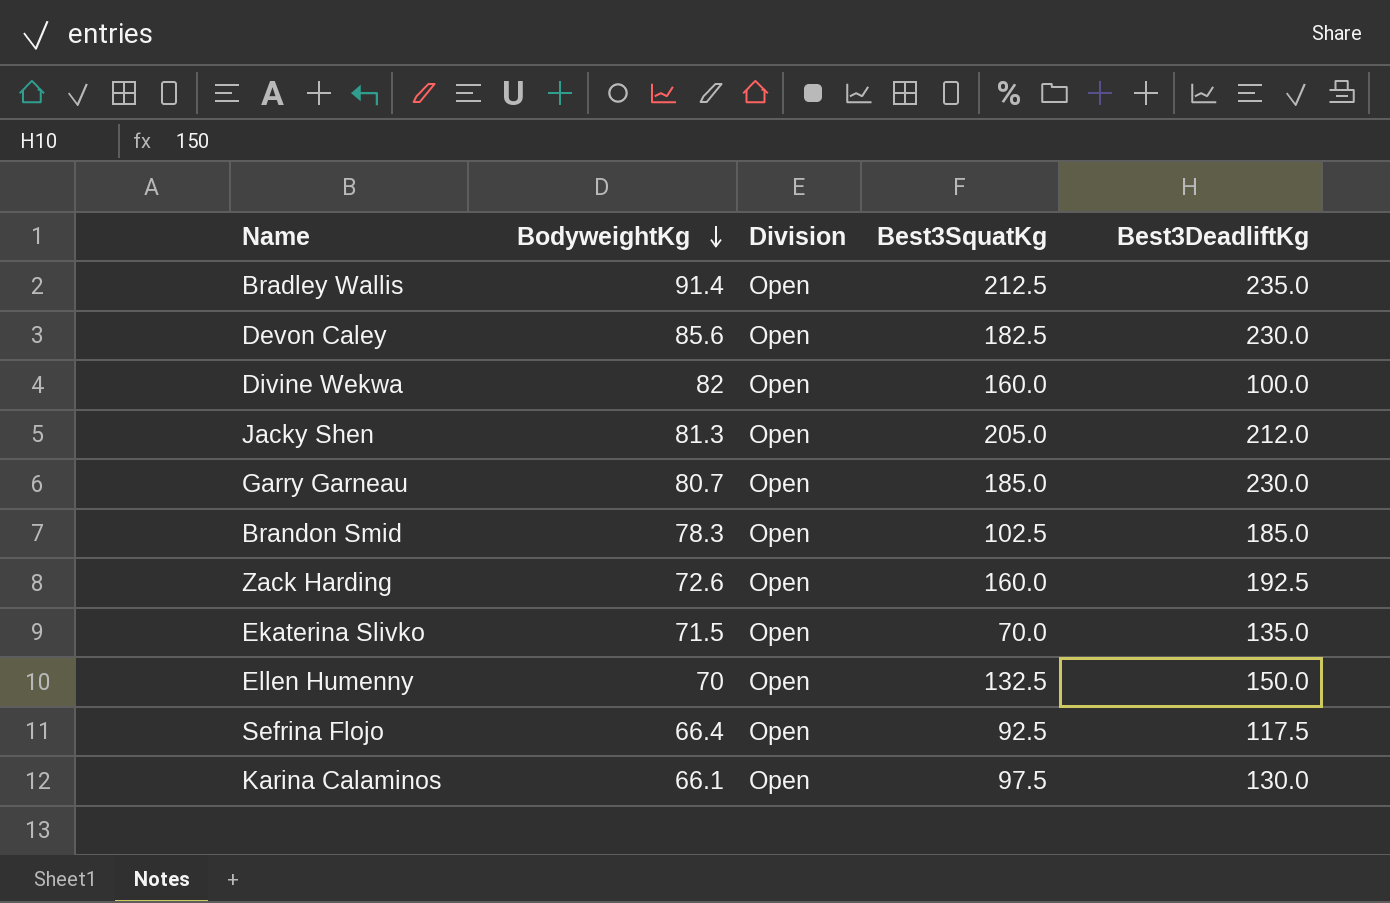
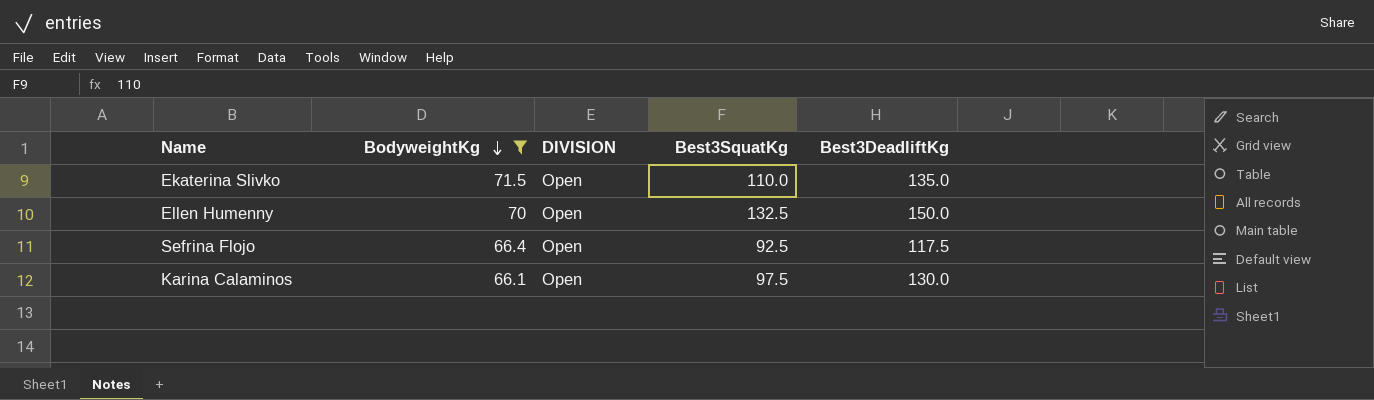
filter: none -> BodyweightKg <= 71.5
column name: Division -> DIVISION
Ekaterina Slivko | Best3SquatKg: 70.0 -> 110.0

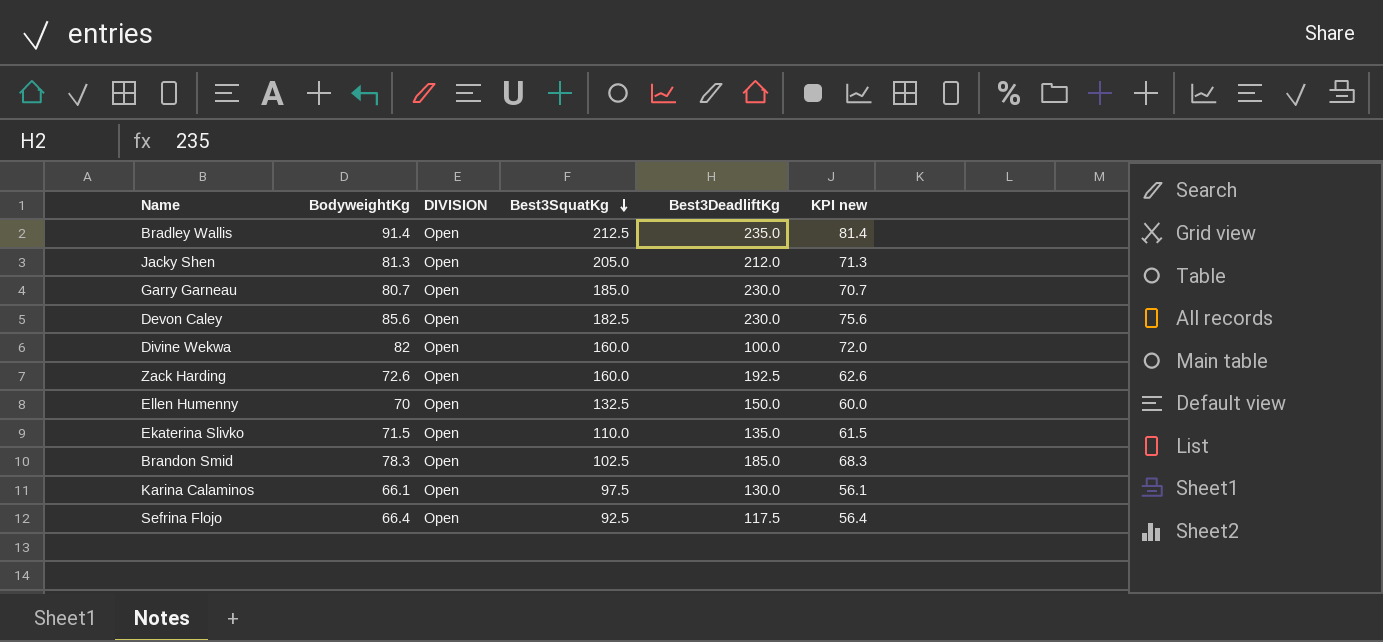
filter: BodyweightKg <= 71.5 -> none
row order: BodyweightKg descending -> Best3SquatKg descending
column KPI new | formula: none -> [BodyweightKg] - 10

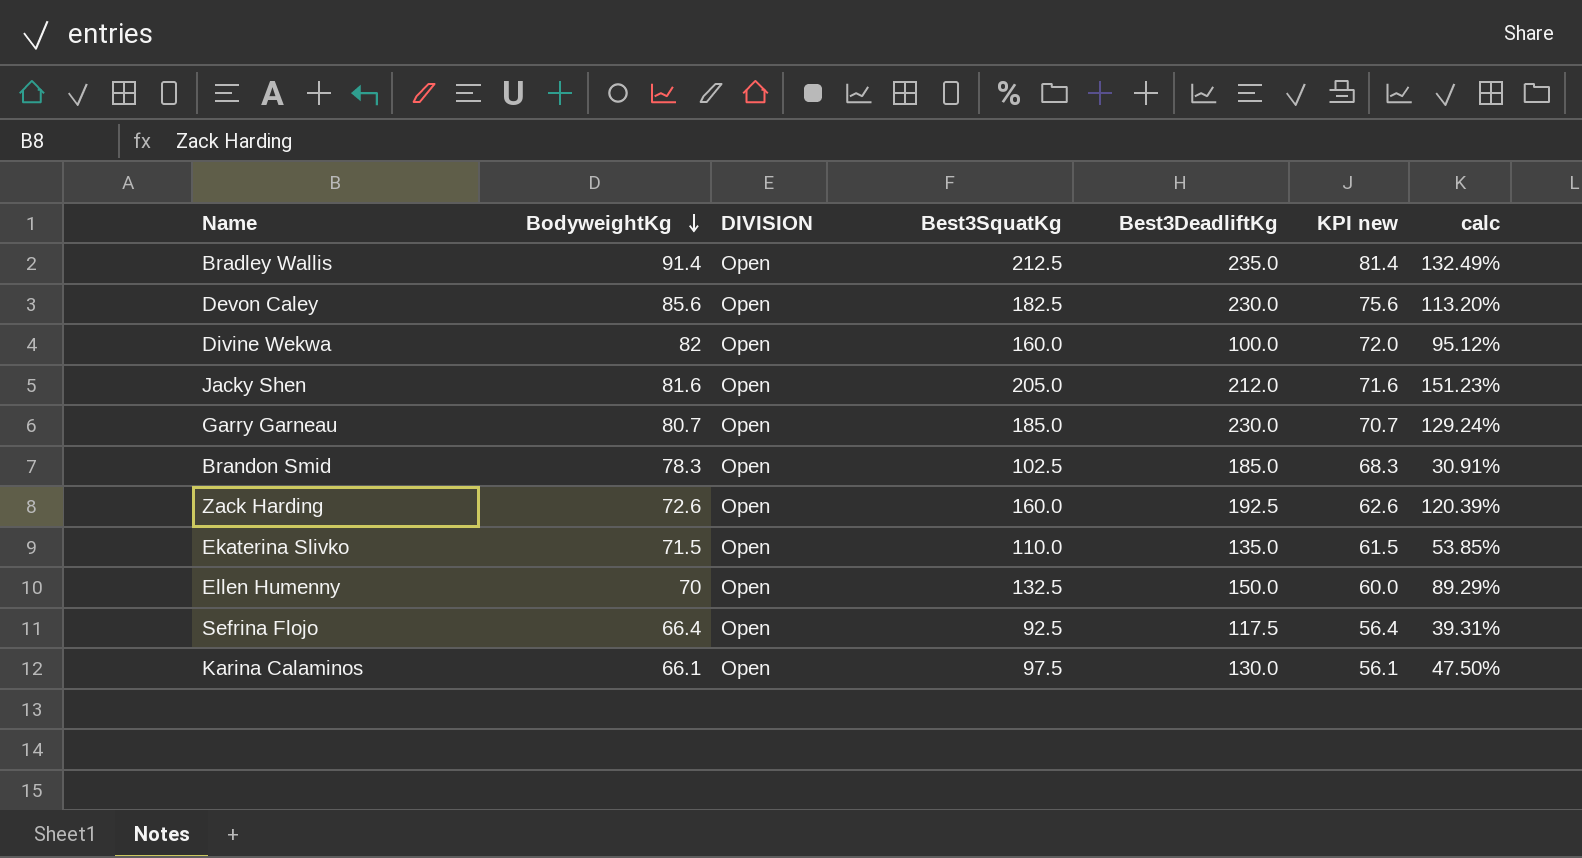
row order: Best3SquatKg descending -> BodyweightKg descending
column calc | formula: none -> ([Best3SquatKg] - [BodyweightKg]) / [BodyweightKg]
Jacky Shen | BodyweightKg: 81.3 -> 81.6
Jacky Shen | KPI new: 71.3 -> 71.6

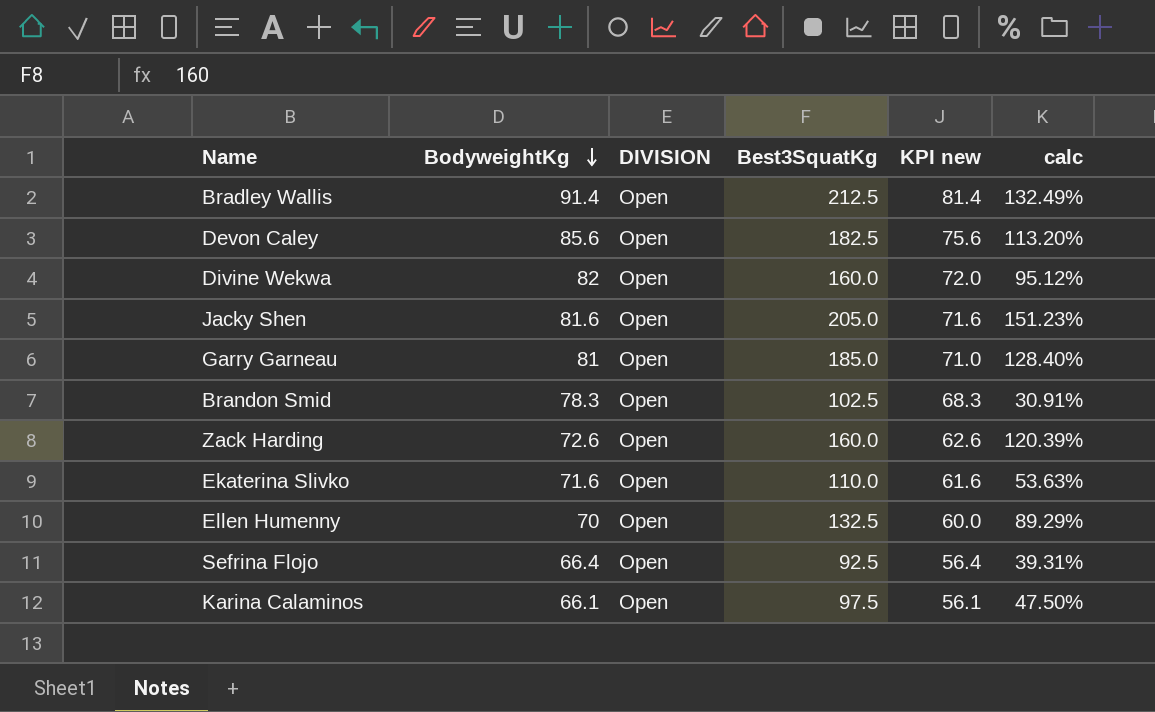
column Best3DeadliftKg | position: 5 -> none
Garry Garneau | BodyweightKg: 80.7 -> 81
Garry Garneau | KPI new: 70.7 -> 71.0
Garry Garneau | calc: 129.24% -> 128.40%
Ekaterina Slivko | BodyweightKg: 71.5 -> 71.6
Ekaterina Slivko | KPI new: 61.5 -> 61.6
Ekaterina Slivko | calc: 53.85% -> 53.63%

